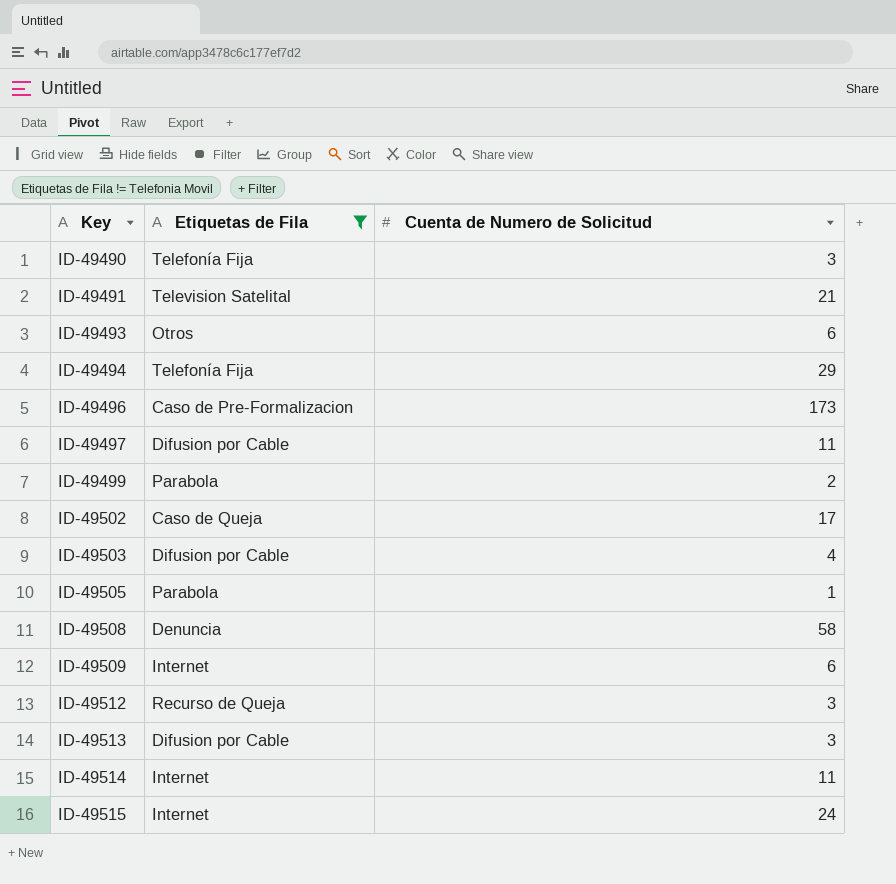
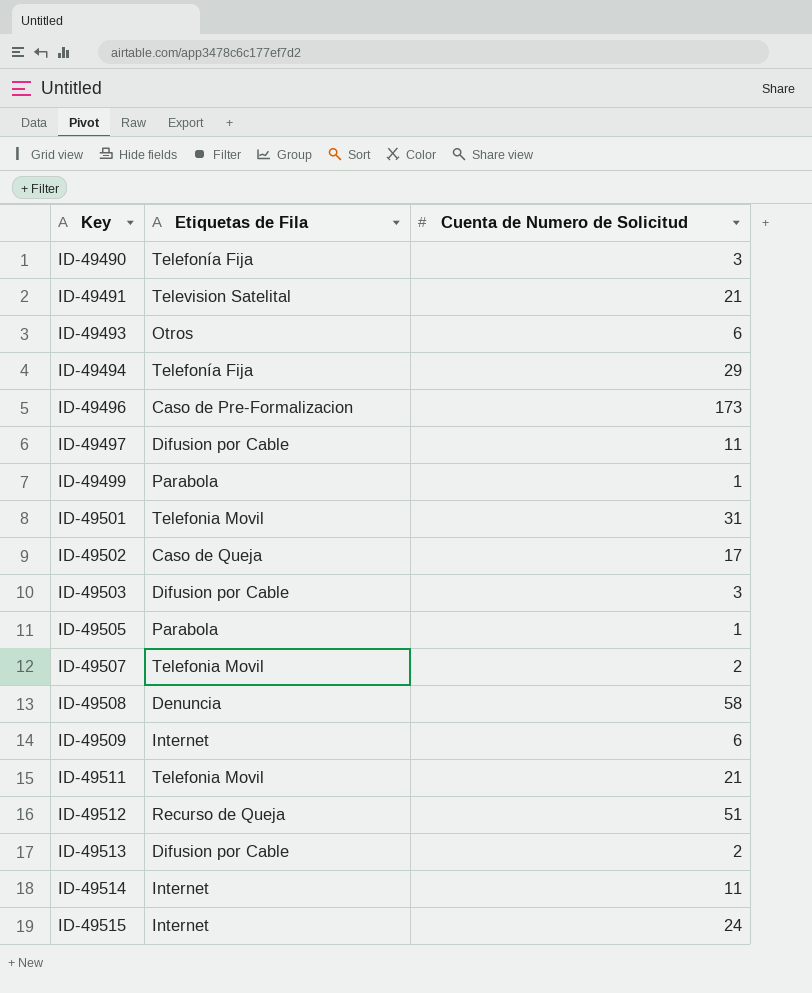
filter: Etiquetas de Fila != Telefonia Movil -> none
ID-49499 | Cuenta de Numero de Solicitud: 2 -> 1
ID-49503 | Cuenta de Numero de Solicitud: 4 -> 3
ID-49512 | Cuenta de Numero de Solicitud: 3 -> 51
ID-49513 | Cuenta de Numero de Solicitud: 3 -> 2

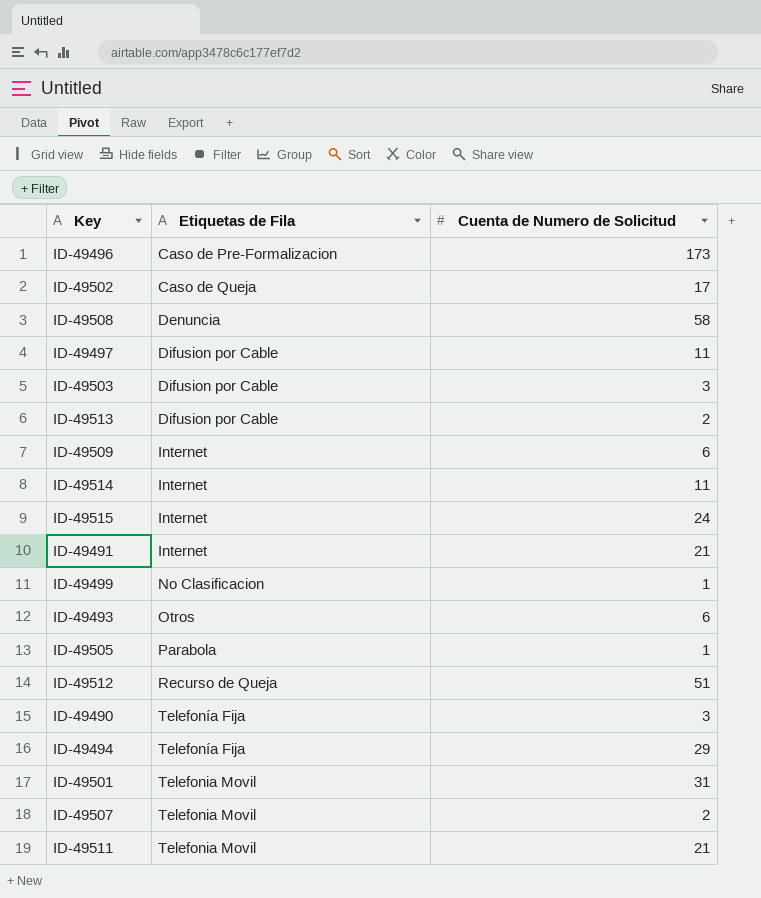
row order: Key ascending -> Etiquetas de Fila ascending
ID-49491 | Etiquetas de Fila: Television Satelital -> Internet
ID-49499 | Etiquetas de Fila: Parabola -> No Clasificacion

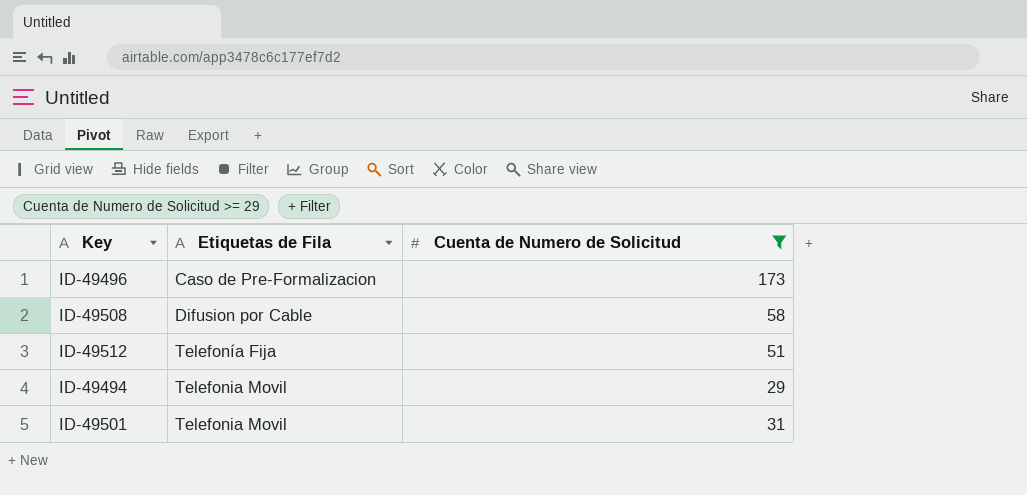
filter: none -> Cuenta de Numero de Solicitud >= 29
ID-49508 | Etiquetas de Fila: Denuncia -> Difusion por Cable
ID-49512 | Etiquetas de Fila: Recurso de Queja -> Telefonía Fija
ID-49494 | Etiquetas de Fila: Telefonía Fija -> Telefonia Movil

